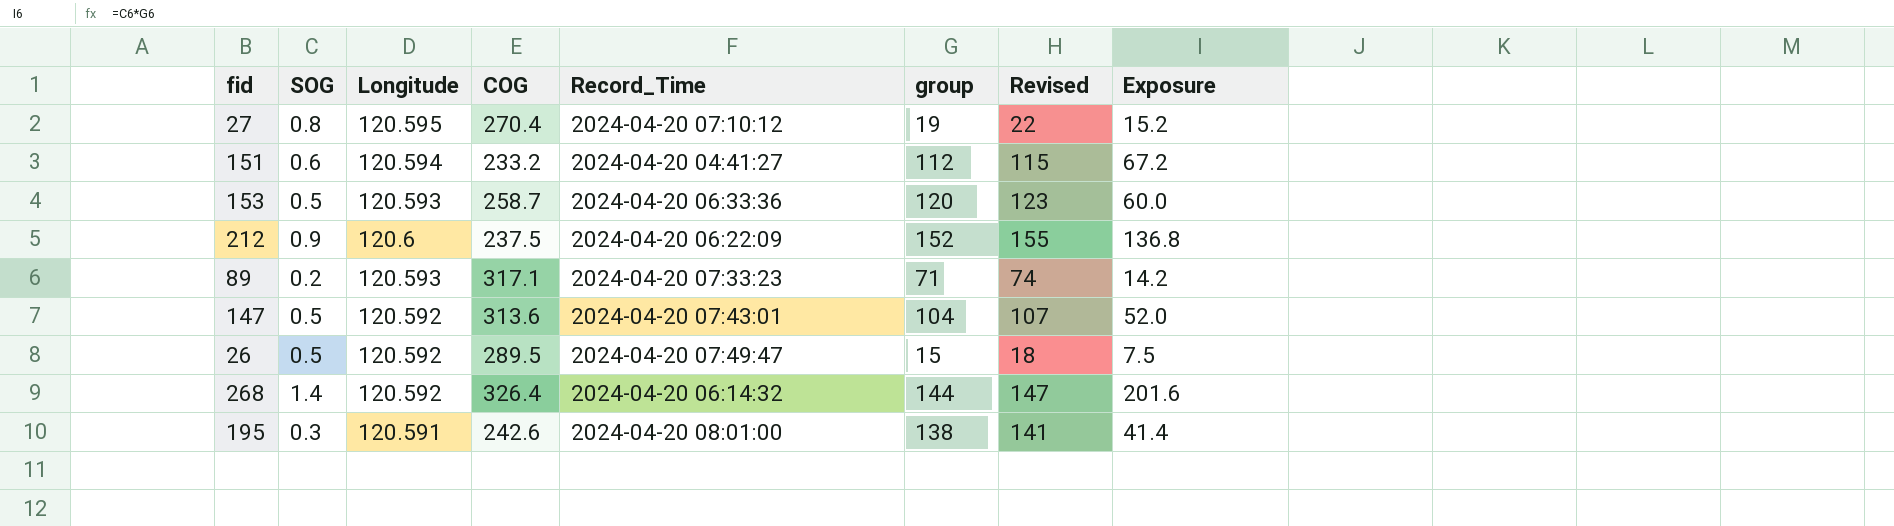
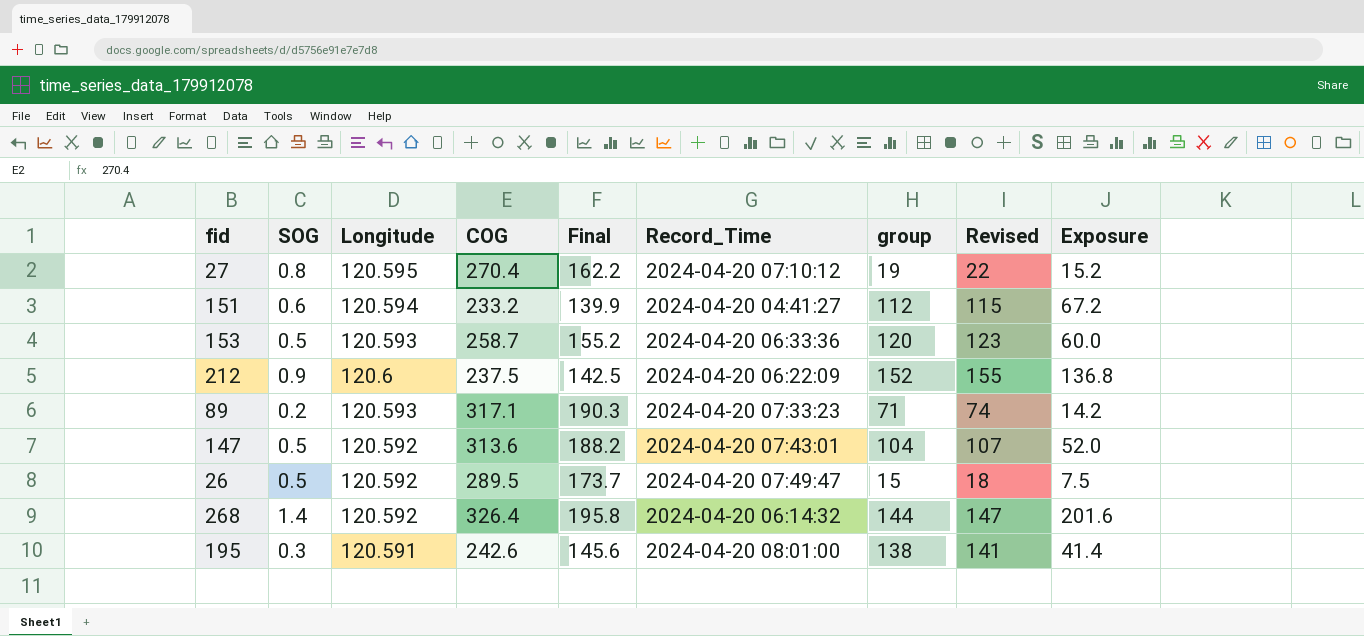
column Final | formula: none -> [COG] * 0.6

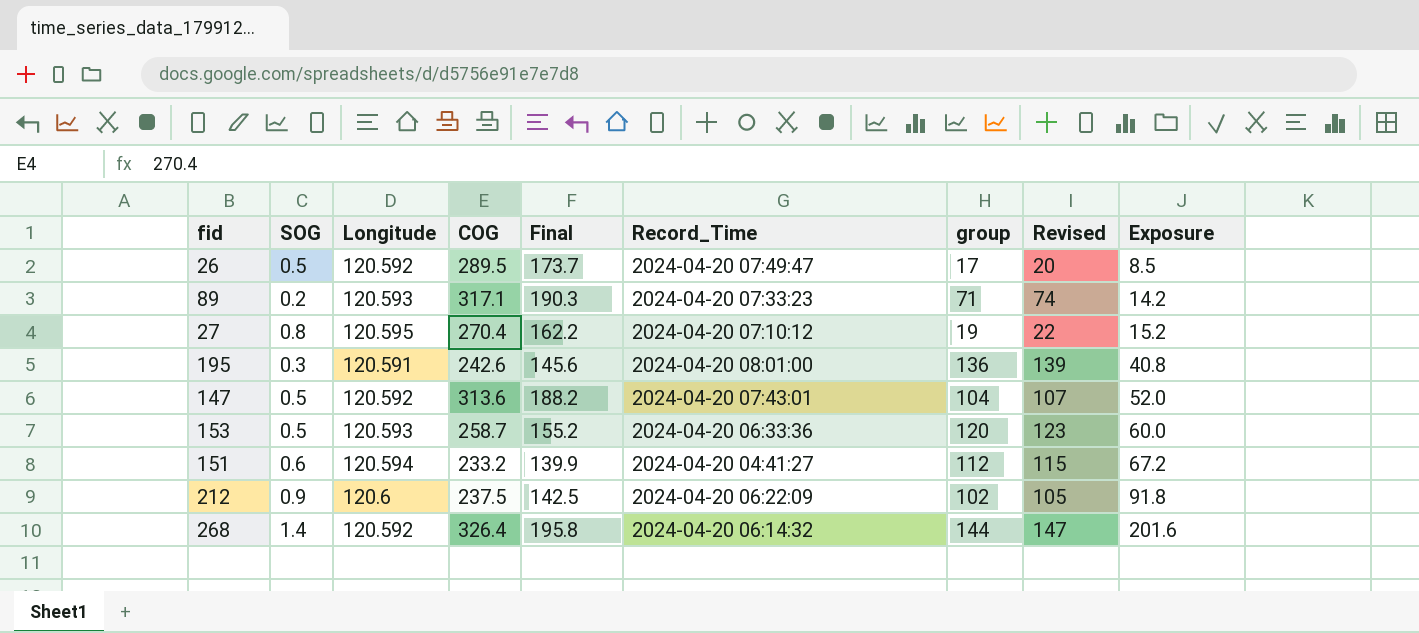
row order: none -> Exposure ascending
26 | group: 15 -> 17
26 | Revised: 18 -> 20
26 | Exposure: 7.5 -> 8.5
195 | group: 138 -> 136
195 | Revised: 141 -> 139
195 | Exposure: 41.4 -> 40.8
212 | group: 152 -> 102
212 | Revised: 155 -> 105
212 | Exposure: 136.8 -> 91.8

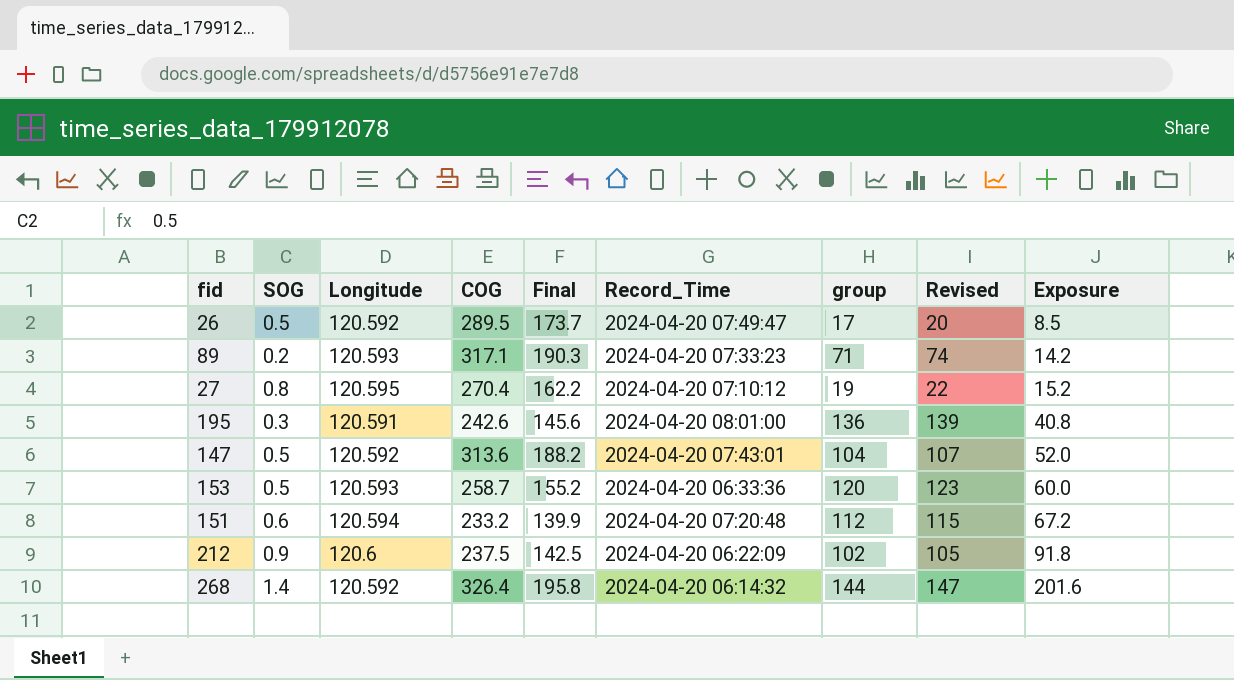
151 | Record_Time: 2024-04-20 04:41:27 -> 2024-04-20 07:20:48

